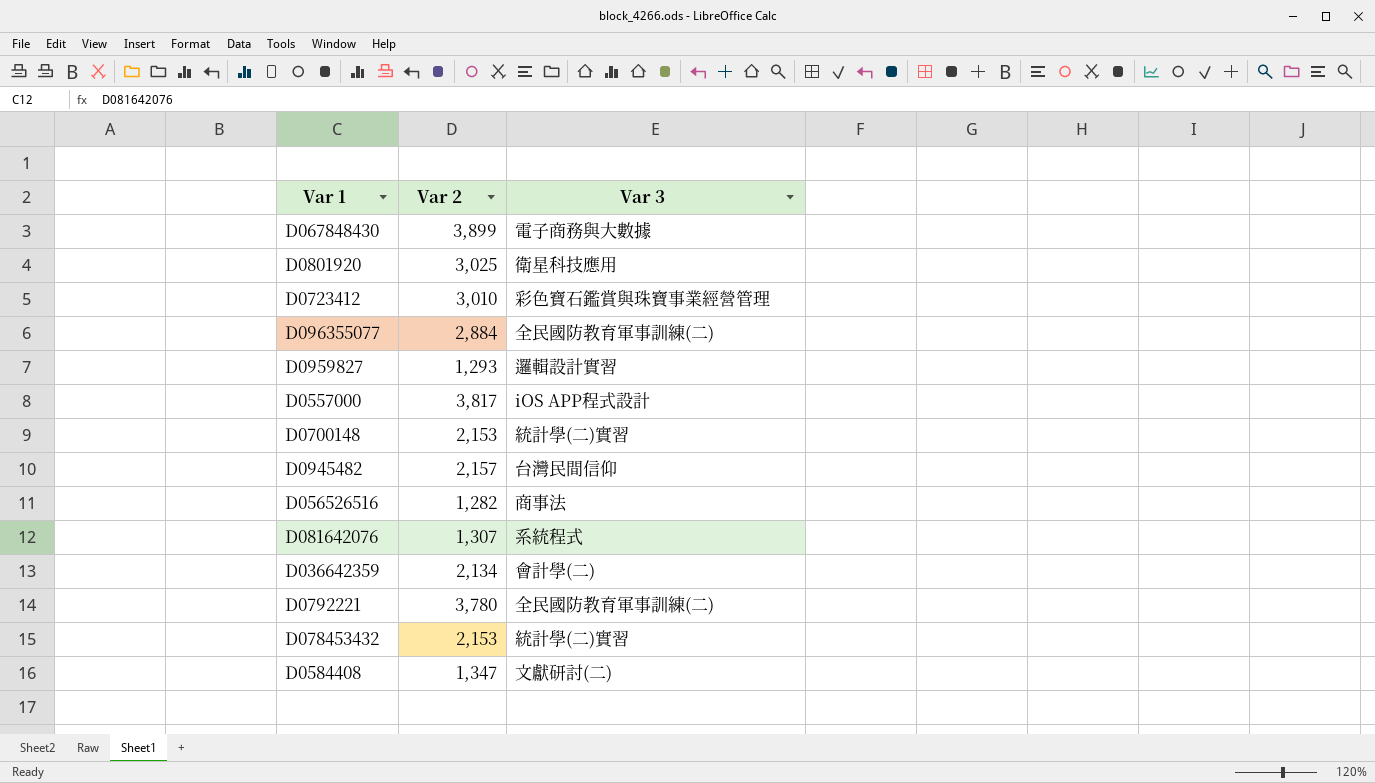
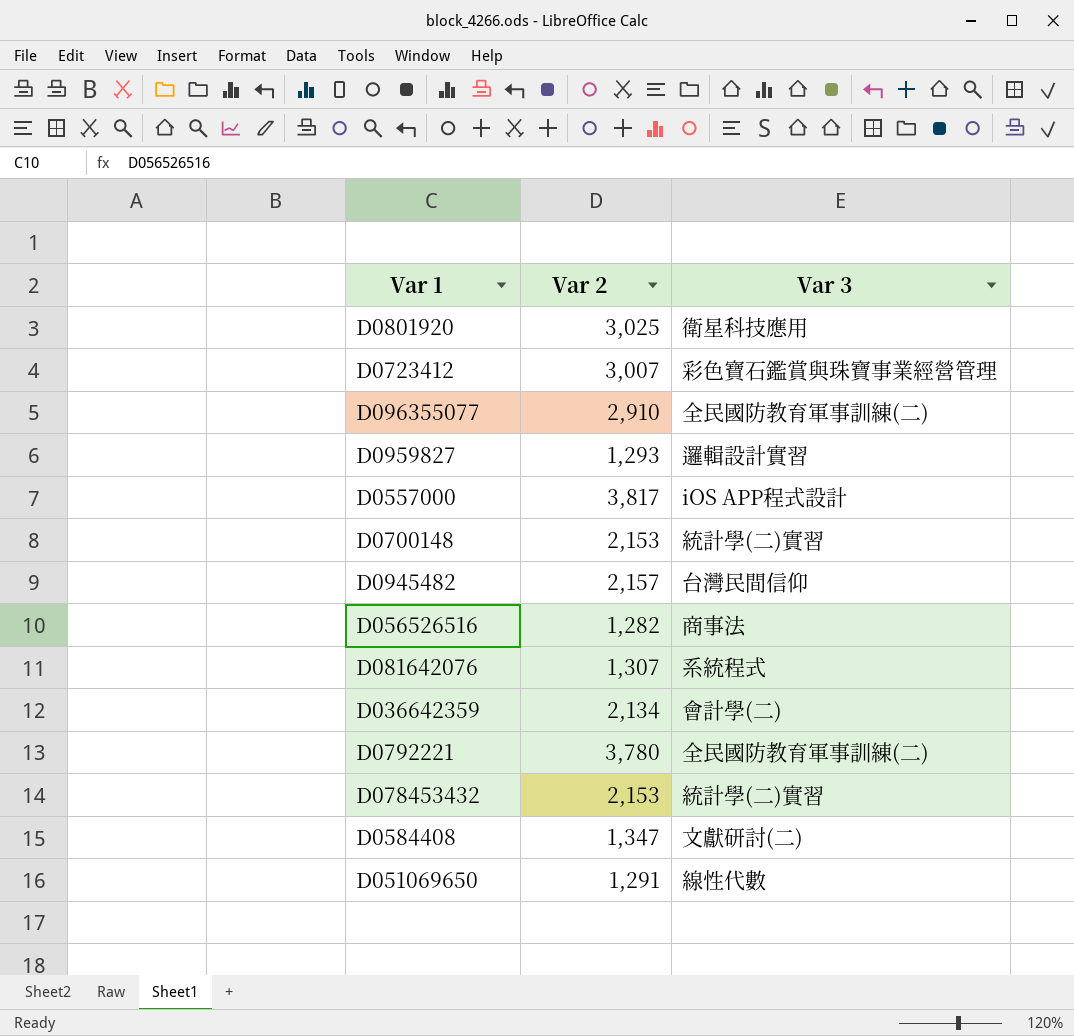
row D067848430: 3,899 | 電子商務與大數據 -> none
D0723412 | Var 2: 3,010 -> 3,007
D096355077 | Var 2: 2,884 -> 2,910
row D051069650: none -> 1,291 | 線性代數

